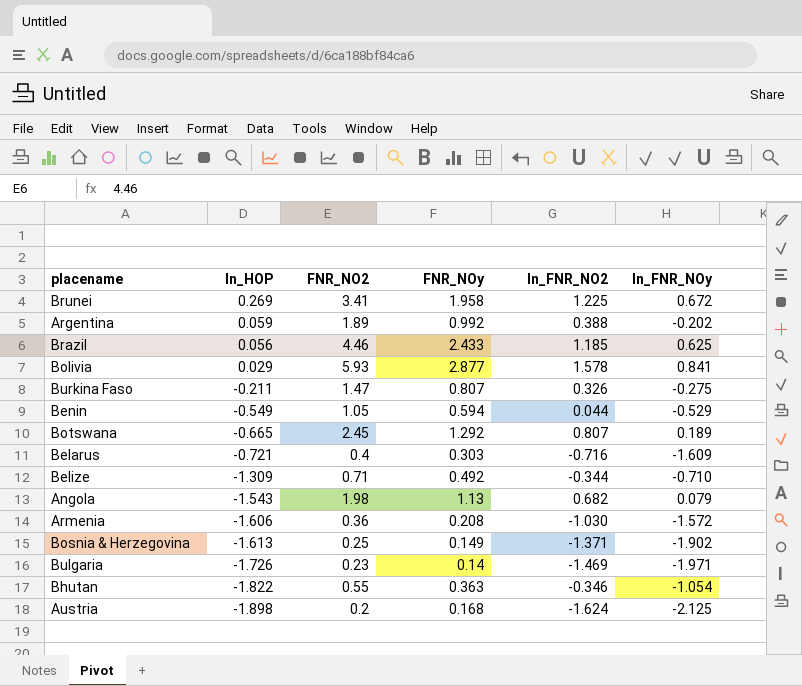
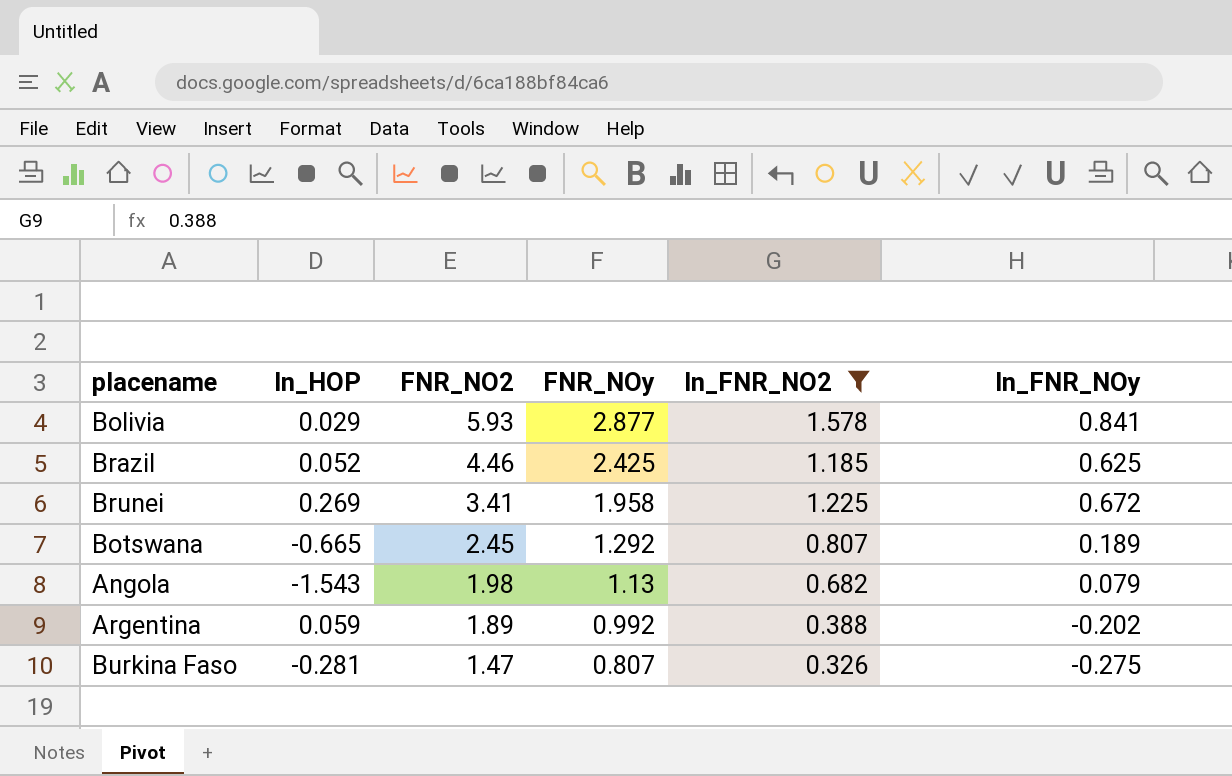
filter: none -> ln_FNR_NO2 >= 0.326
row order: ln_HOP descending -> FNR_NO2 descending
Brazil | ln_HOP: 0.056 -> 0.052
Brazil | FNR_NOy: 2.433 -> 2.425
Burkina Faso | ln_HOP: -0.211 -> -0.281

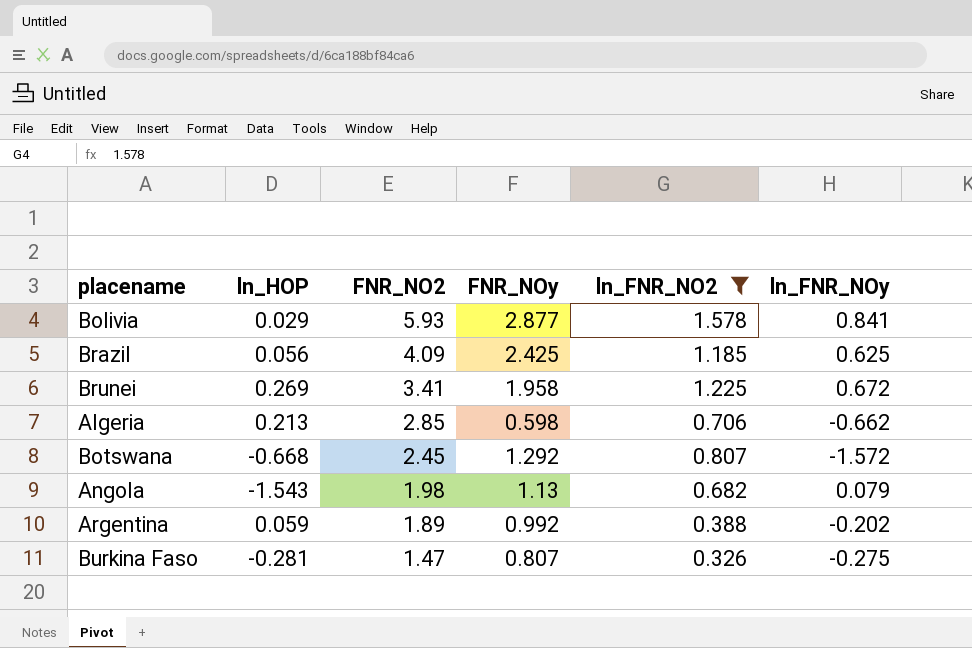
Brazil | ln_HOP: 0.052 -> 0.056
Brazil | FNR_NO2: 4.46 -> 4.09
row Algeria: none -> 0.213 | 2.85 | 0.598 | 0.706 | -0.662
Botswana | ln_HOP: -0.665 -> -0.668
Botswana | ln_FNR_NOy: 0.189 -> -1.572

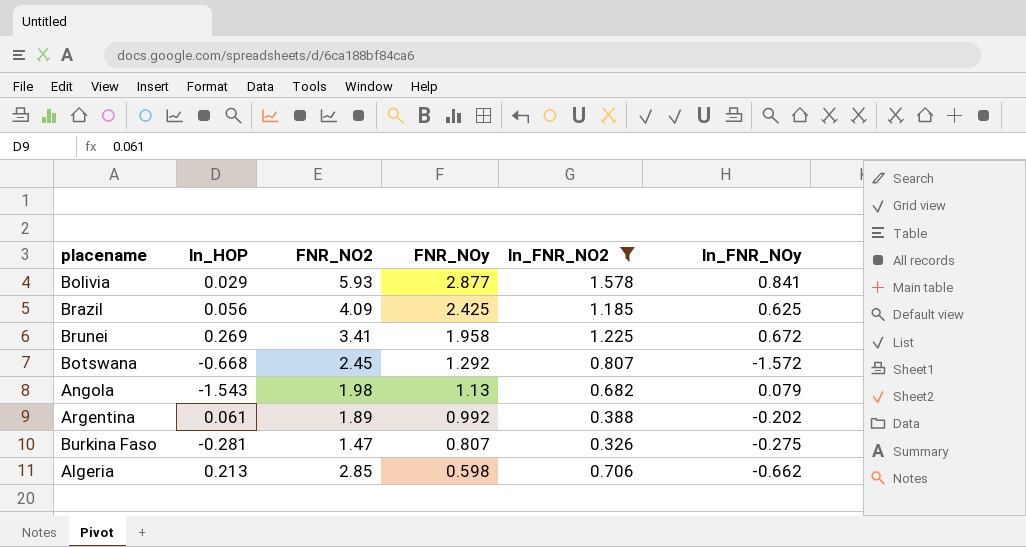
row order: FNR_NO2 descending -> FNR_NOy descending
Argentina | ln_HOP: 0.059 -> 0.061

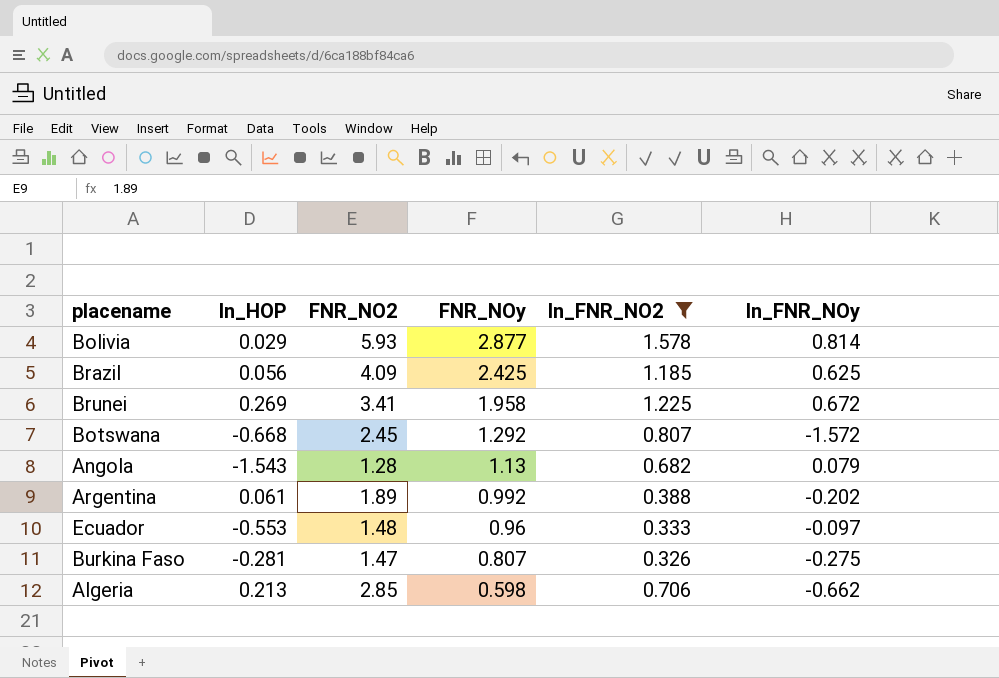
Bolivia | ln_FNR_NOy: 0.841 -> 0.814
Angola | FNR_NO2: 1.98 -> 1.28
row Ecuador: none -> -0.553 | 1.48 | 0.96 | 0.333 | -0.097

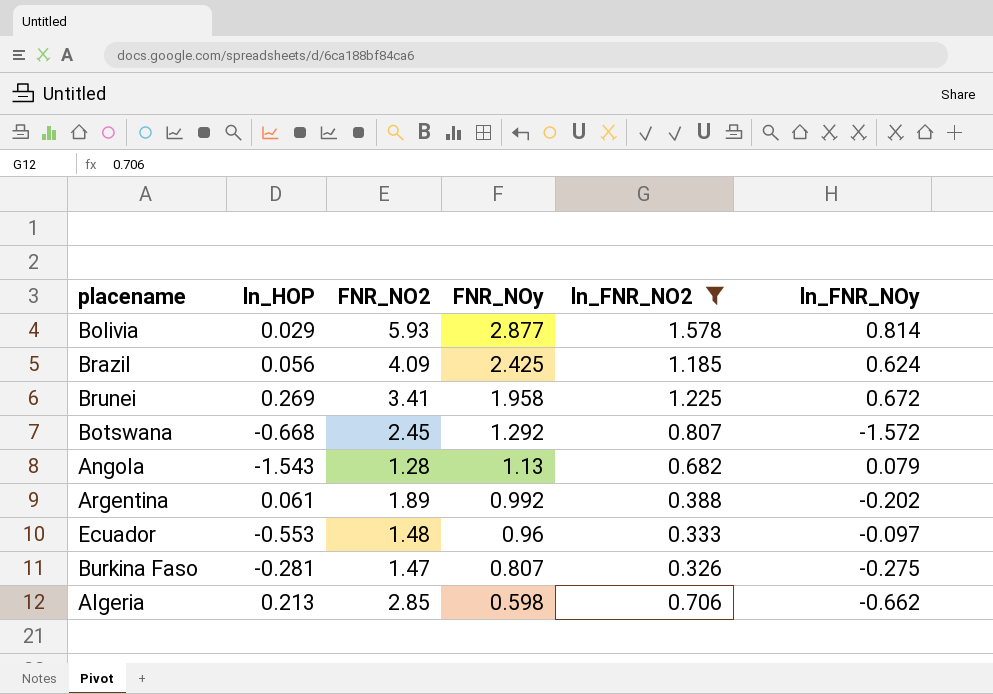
Brazil | ln_FNR_NOy: 0.625 -> 0.624

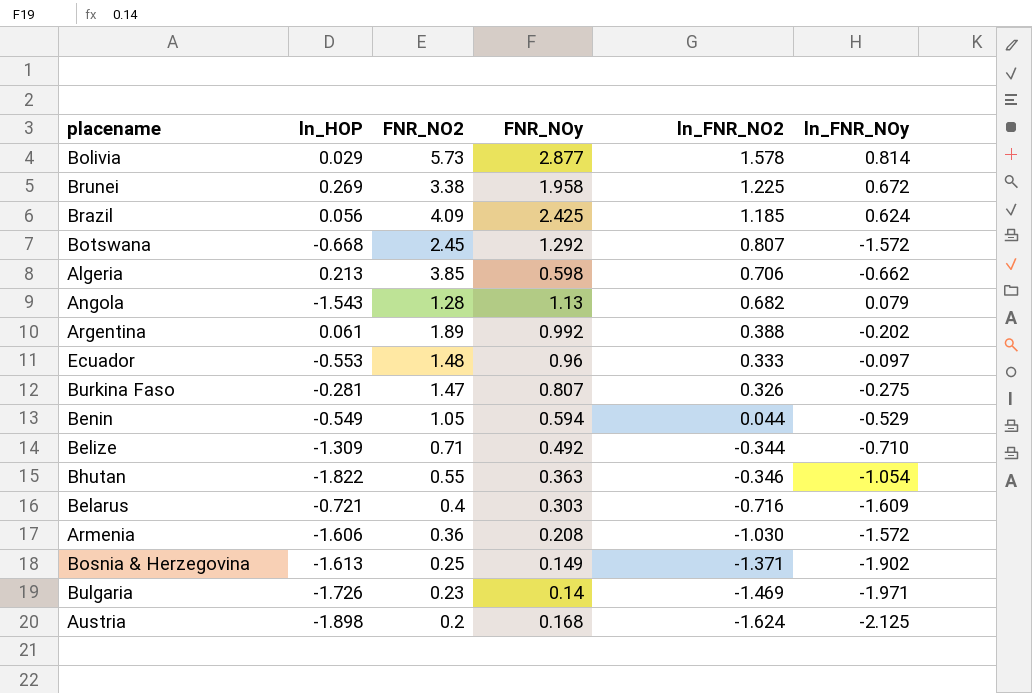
filter: ln_FNR_NO2 >= 0.326 -> none
row order: FNR_NOy descending -> ln_FNR_NO2 descending
Bolivia | FNR_NO2: 5.93 -> 5.73
Brunei | FNR_NO2: 3.41 -> 3.38
Algeria | FNR_NO2: 2.85 -> 3.85

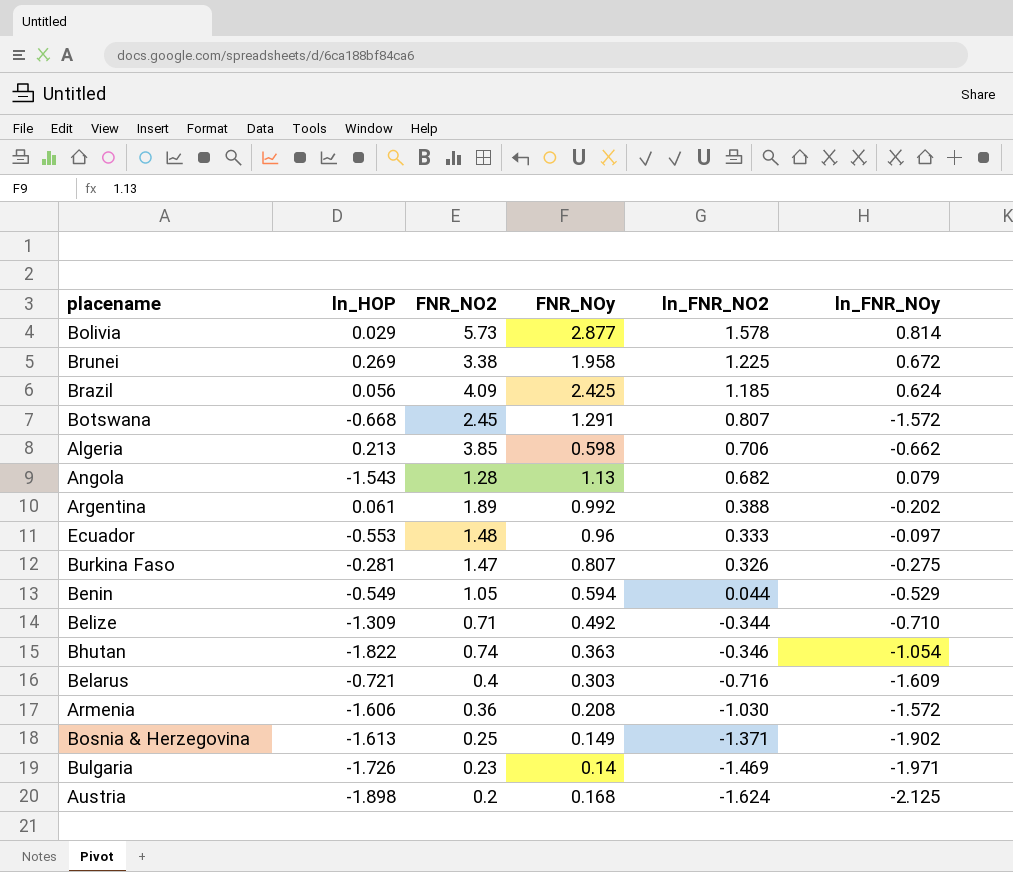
Botswana | FNR_NOy: 1.292 -> 1.291
Bhutan | FNR_NO2: 0.55 -> 0.74

